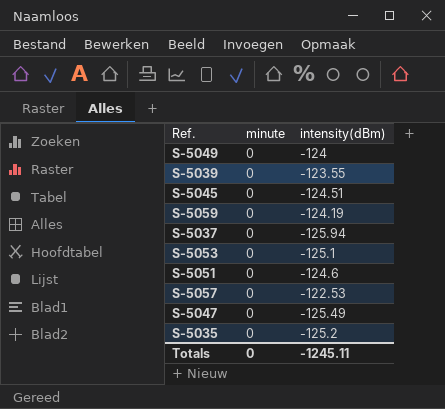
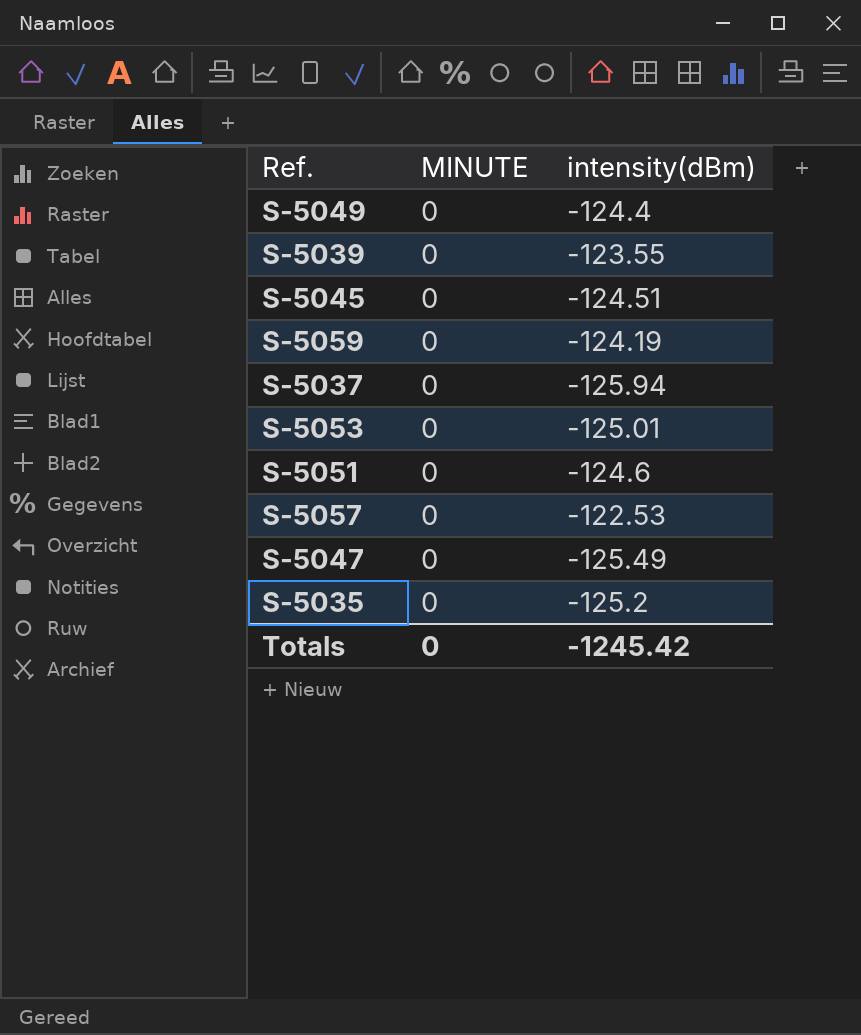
column name: minute -> MINUTE
S-5049 | intensity(dBm): -124 -> -124.4
S-5053 | intensity(dBm): -125.1 -> -125.01
Totals | intensity(dBm): -1245.11 -> -1245.42

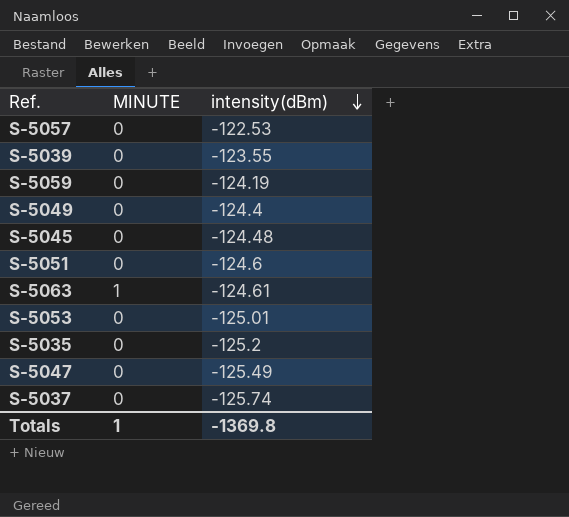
row order: none -> intensity(dBm) descending
S-5045 | intensity(dBm): -124.51 -> -124.48
row S-5063: none -> 1 | -124.61
S-5037 | intensity(dBm): -125.94 -> -125.74
Totals | MINUTE: 0 -> 1
Totals | intensity(dBm): -1245.42 -> -1369.8

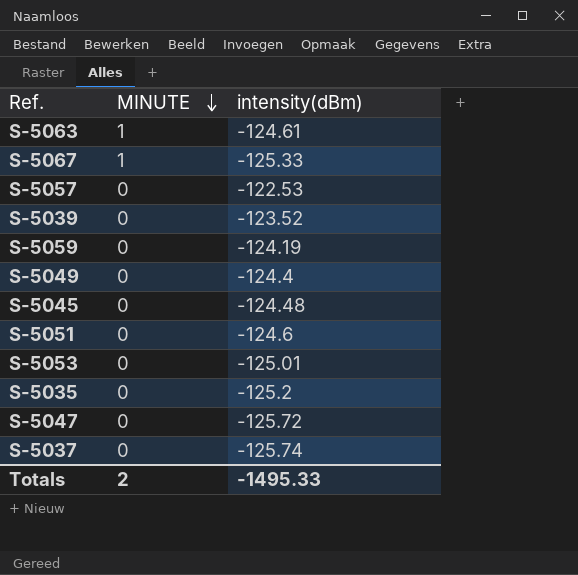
row order: intensity(dBm) descending -> MINUTE descending
row S-5067: none -> 1 | -125.33
S-5039 | intensity(dBm): -123.55 -> -123.52
S-5047 | intensity(dBm): -125.49 -> -125.72
Totals | MINUTE: 1 -> 2
Totals | intensity(dBm): -1369.8 -> -1495.33

